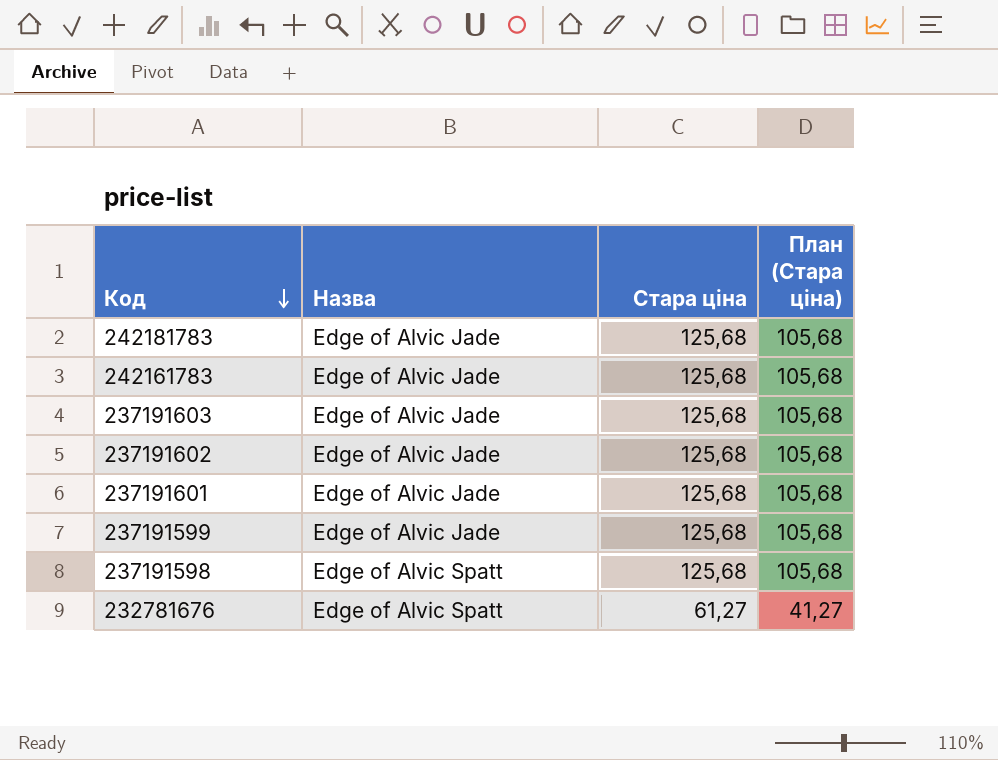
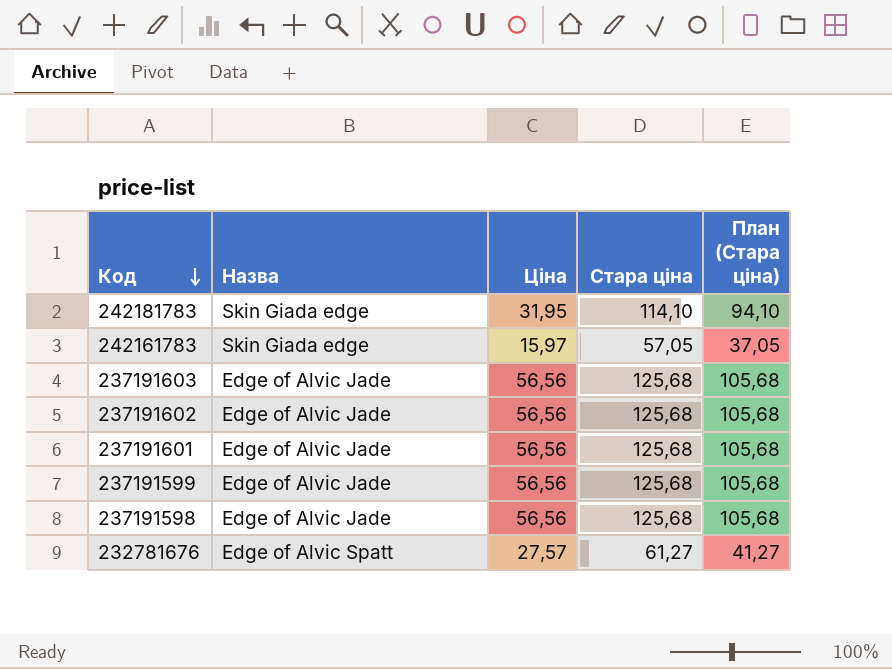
column Ціна | position: none -> 3
242181783 | Назва: Edge of Alvic Jade -> Skin Giada edge
242181783 | Стара ціна: 125,68 -> 114,10
242181783 | План (Стара ціна): 105,68 -> 94,10
242161783 | Назва: Edge of Alvic Jade -> Skin Giada edge
242161783 | Стара ціна: 125,68 -> 57,05
242161783 | План (Стара ціна): 105,68 -> 37,05
237191598 | Назва: Edge of Alvic Spatt -> Edge of Alvic Jade

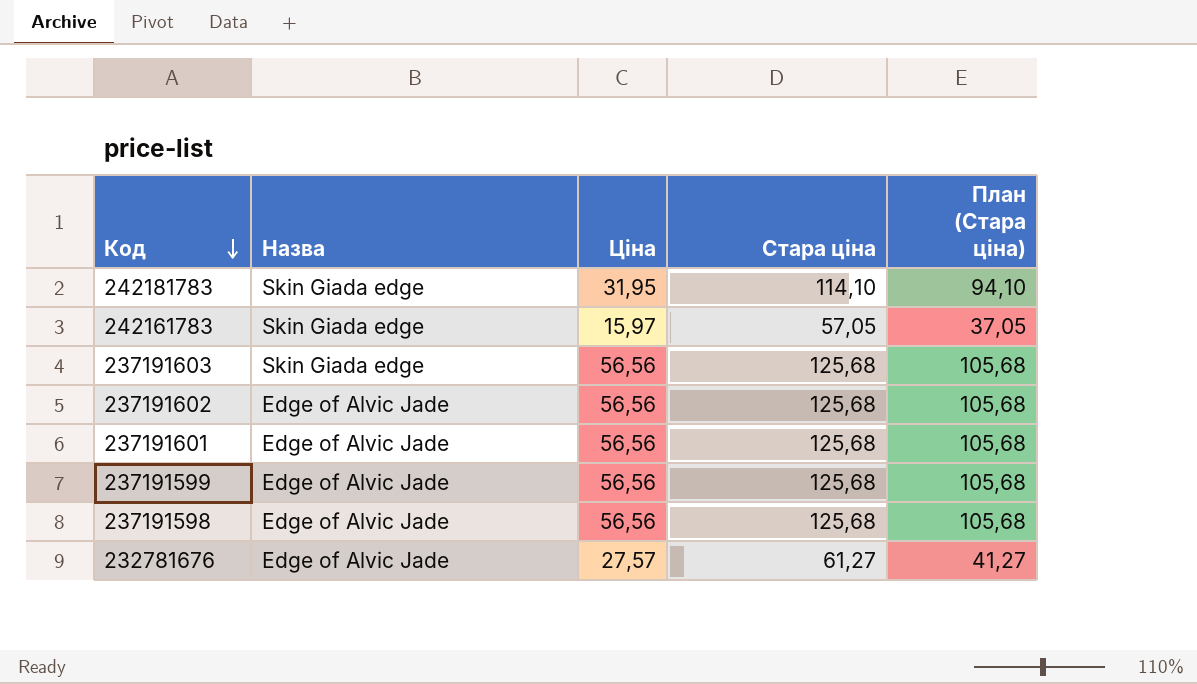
237191603 | Назва: Edge of Alvic Jade -> Skin Giada edge
232781676 | Назва: Edge of Alvic Spatt -> Edge of Alvic Jade

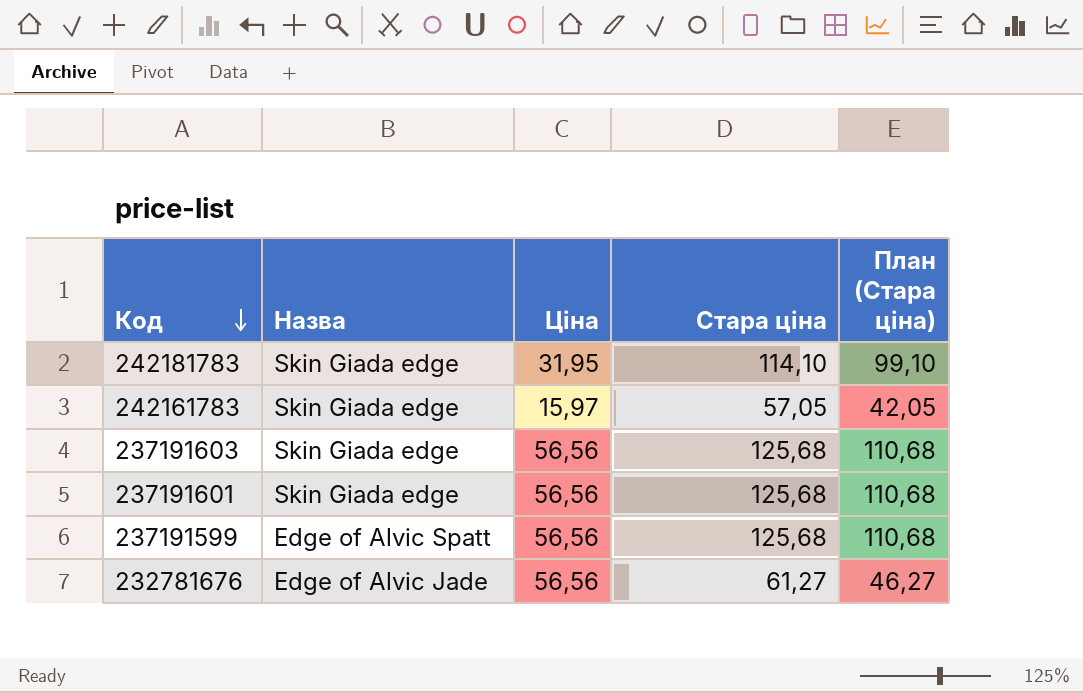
column План (Стара ціна) | formula: [Стара ціна] - 20 -> [Стара ціна] - 15
row 237191602: Edge of Alvic Jade | 56,56 | 125,68 | 105,68 -> none
row 237191598: Edge of Alvic Jade | 56,56 | 125,68 | 105,68 -> none
237191601 | Назва: Edge of Alvic Jade -> Skin Giada edge
237191599 | Назва: Edge of Alvic Jade -> Edge of Alvic Spatt
232781676 | Ціна: 27,57 -> 56,56

